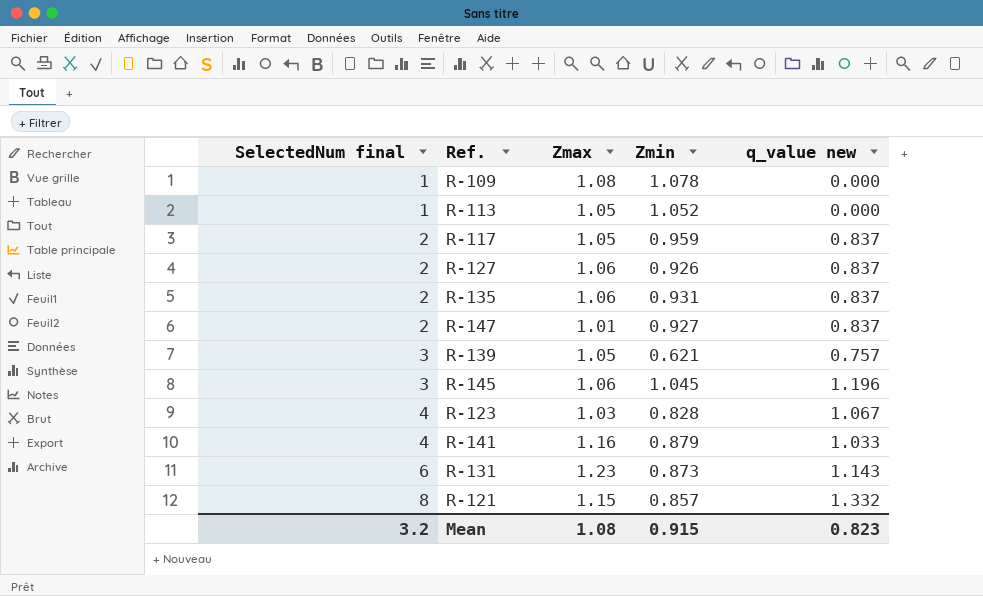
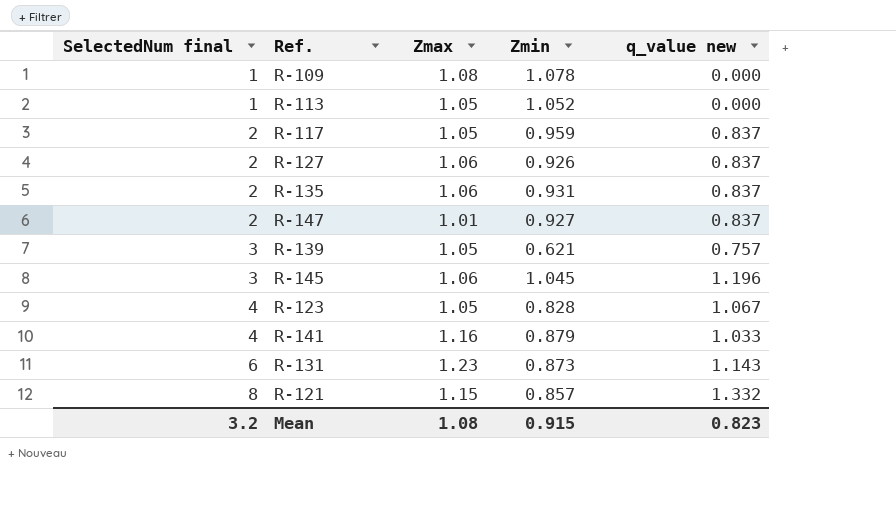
R-123 | Zmax: 1.03 -> 1.05

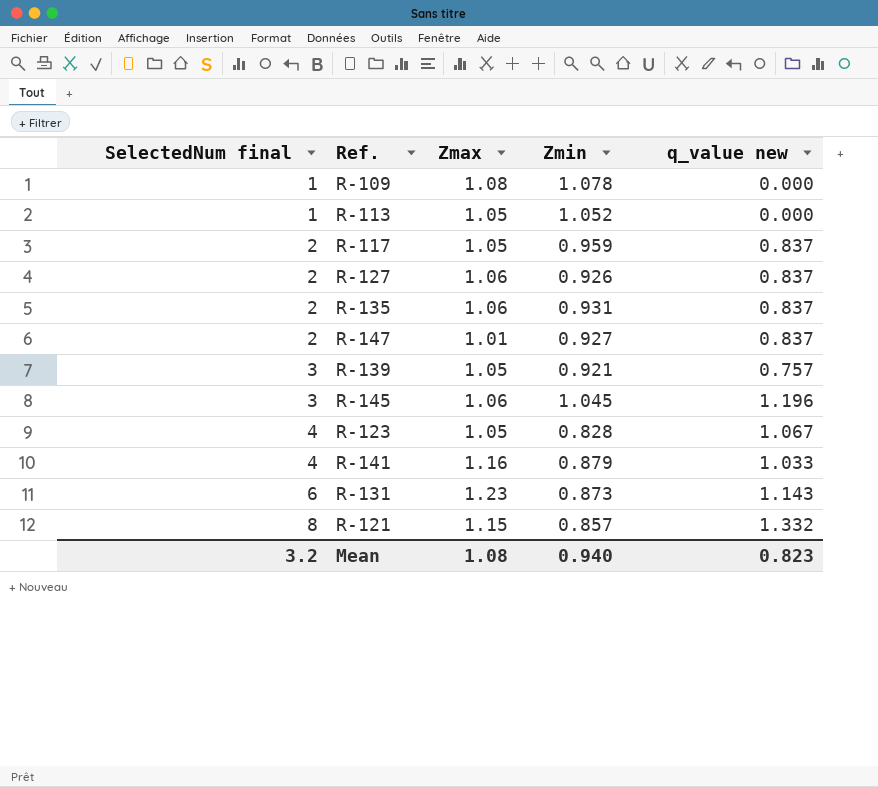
R-139 | Zmin: 0.621 -> 0.921
Mean | Zmin: 0.915 -> 0.940

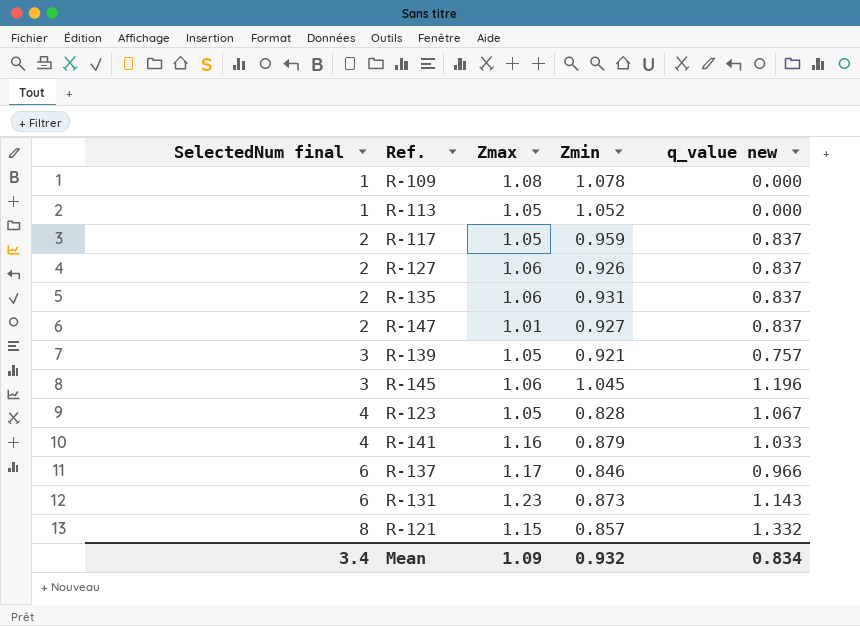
row R-137: none -> 6 | 1.17 | 0.846 | 0.966
Mean | SelectedNum final: 3.2 -> 3.4
Mean | Zmax: 1.08 -> 1.09
Mean | Zmin: 0.940 -> 0.932
Mean | q_value new: 0.823 -> 0.834

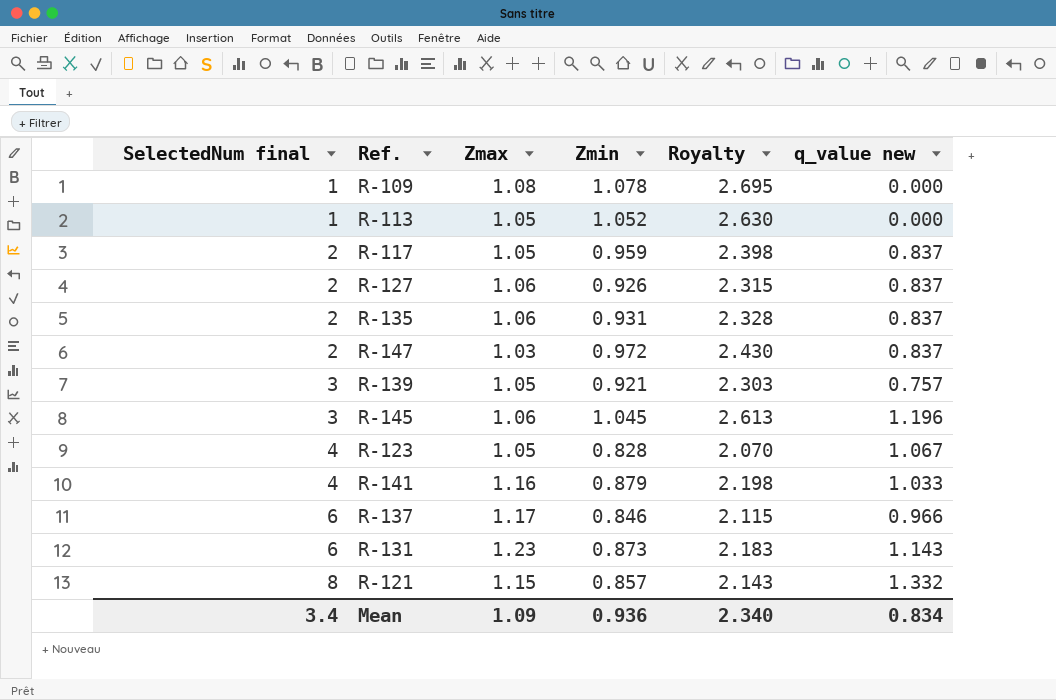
column Royalty | formula: none -> [Zmin] * 2.5
R-147 | Zmax: 1.01 -> 1.03
R-147 | Zmin: 0.927 -> 0.972
Mean | Zmin: 0.932 -> 0.936

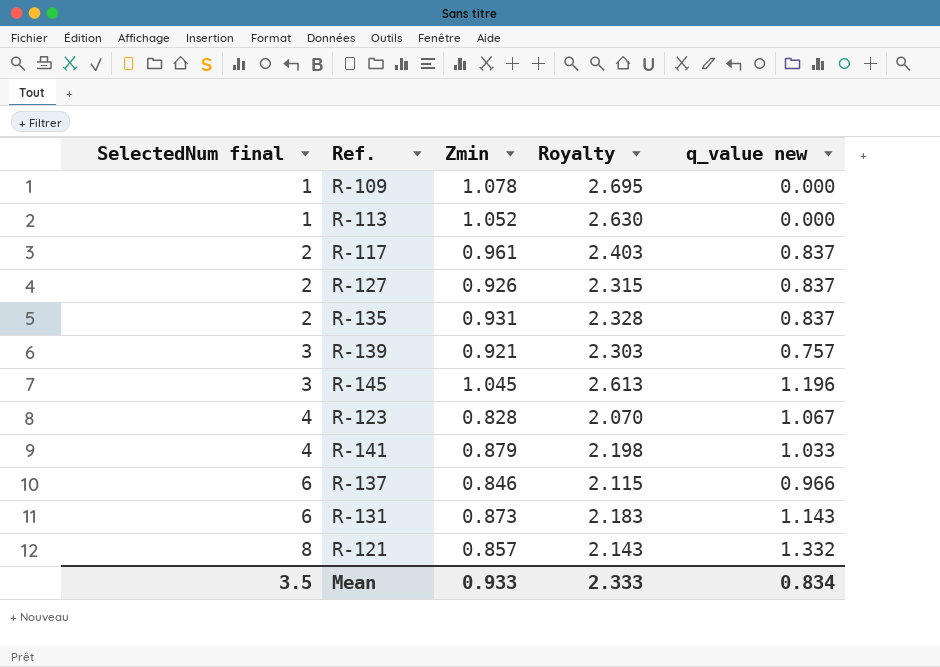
column Zmax | position: 3 -> none
row R-147: 2 | 1.03 | 0.972 | 2.430 | 0.837 -> none
R-117 | Zmin: 0.959 -> 0.961
R-117 | Royalty: 2.398 -> 2.403
Mean | SelectedNum final: 3.4 -> 3.5
Mean | Zmin: 0.936 -> 0.933
Mean | Royalty: 2.340 -> 2.333

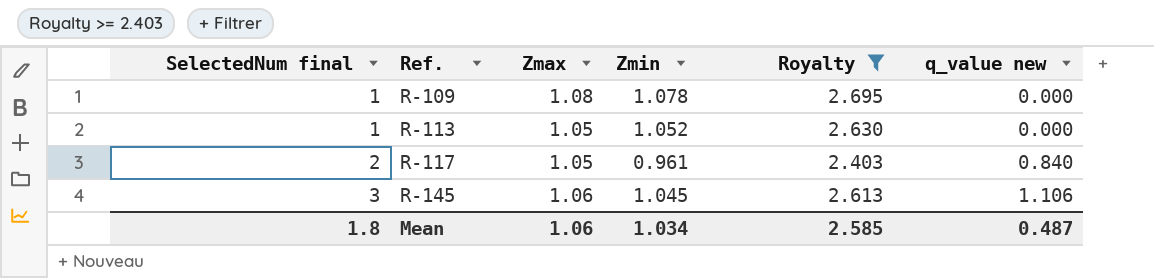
filter: none -> Royalty >= 2.403
column Zmax | position: none -> 3
R-117 | q_value new: 0.837 -> 0.840
R-145 | q_value new: 1.196 -> 1.106
Mean | SelectedNum final: 3.5 -> 1.8
Mean | Zmin: 0.933 -> 1.034
Mean | Royalty: 2.333 -> 2.585
Mean | q_value new: 0.834 -> 0.487

